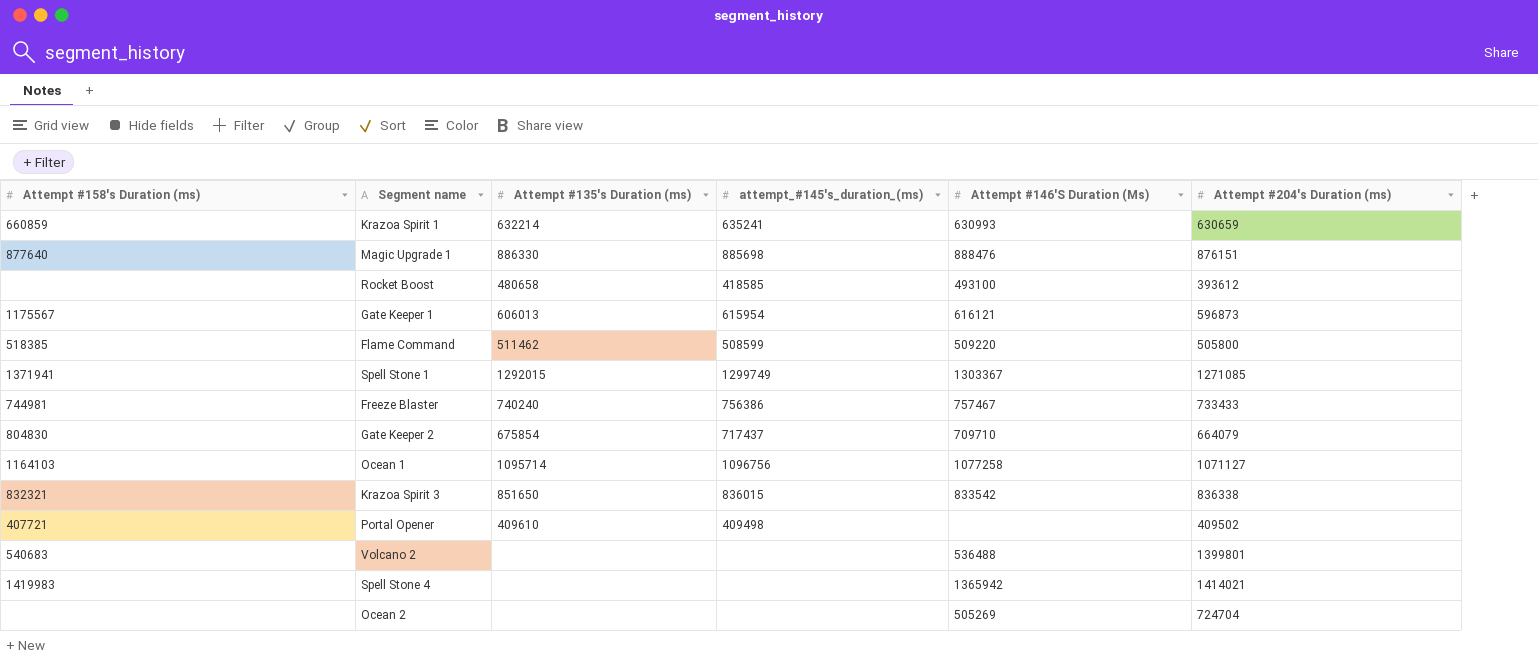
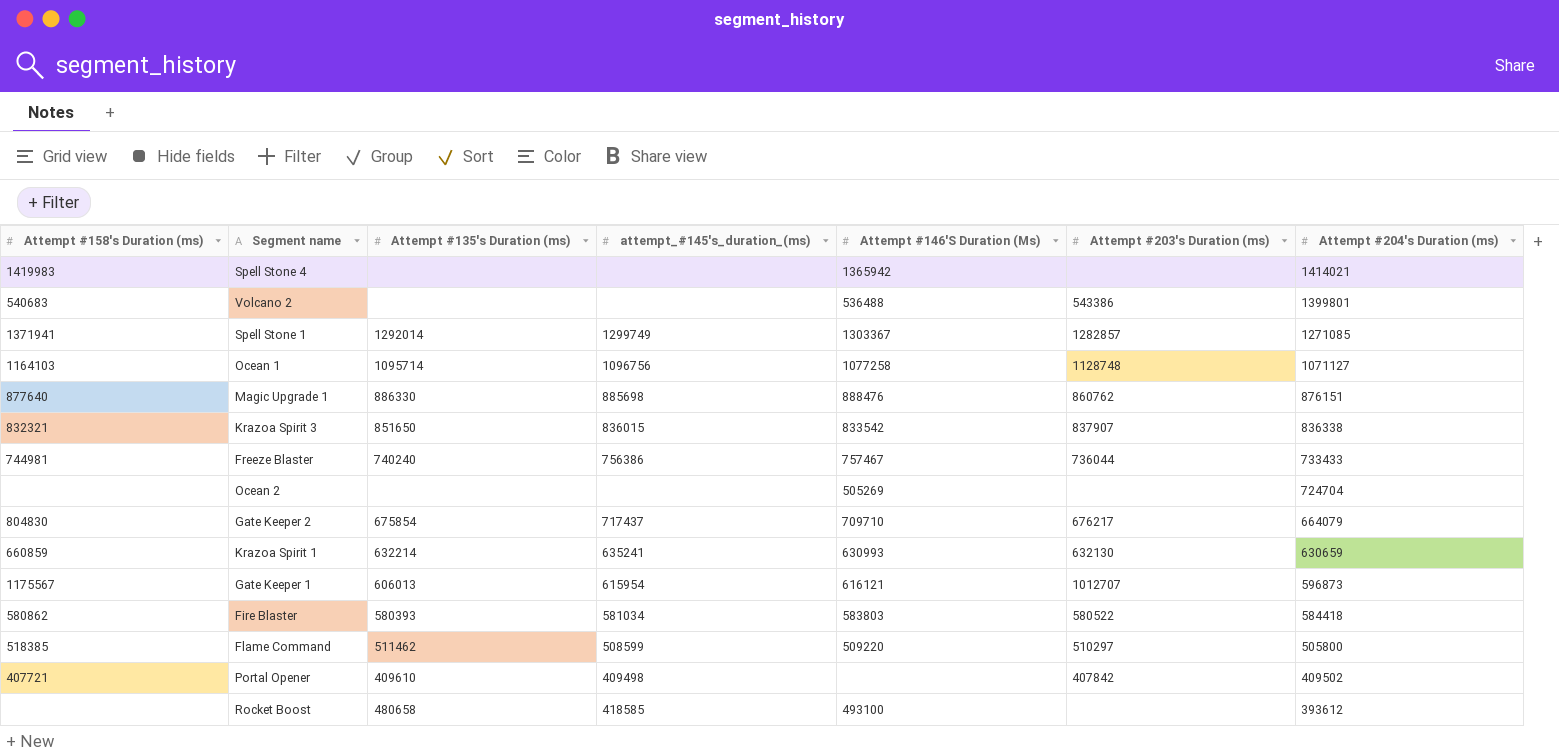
row order: none -> Attempt #204's Duration (ms) descending
column Attempt #203's Duration (ms) | position: none -> 6
Spell Stone 1 | Attempt #135's Duration (ms): 1292015 -> 1292014
row Fire Blaster: none -> 580862 | 580393 | 581034 | 583803 | 580522 | 584418

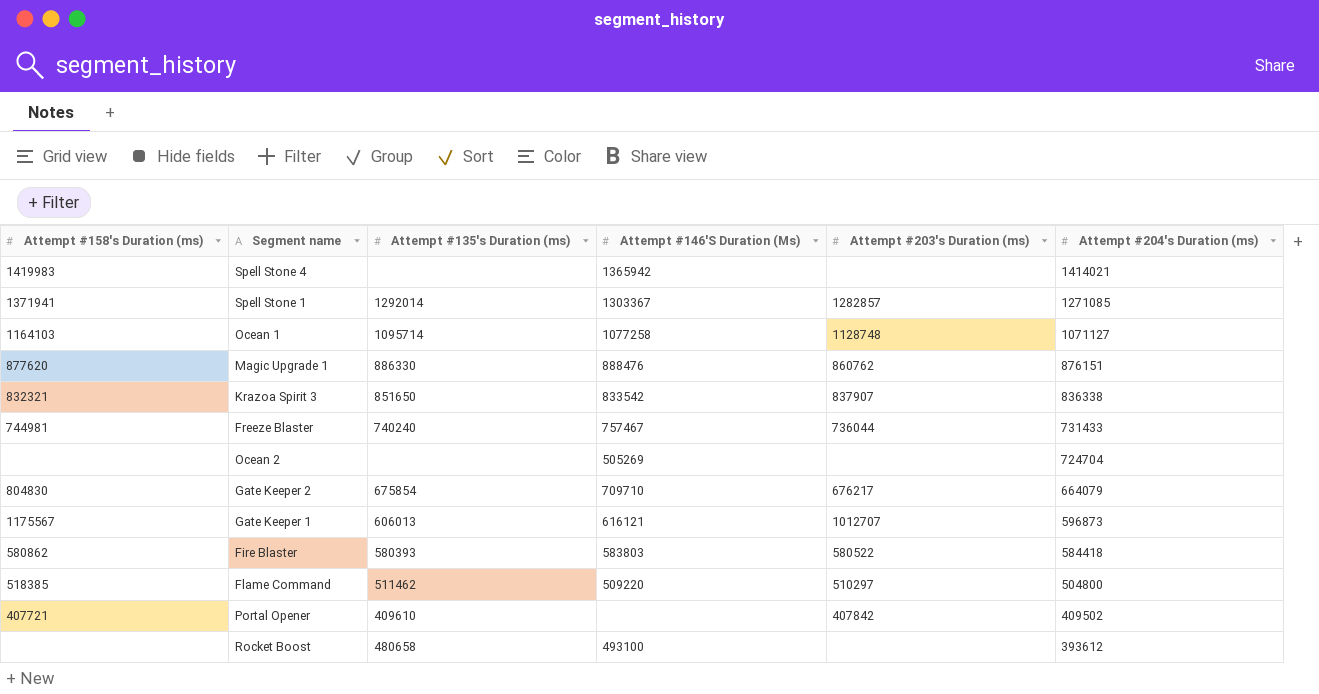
column attempt_#145's_duration_(ms) | position: 4 -> none
row Volcano 2: 540683 | none | none | 536488 | 543386 | 1399801 -> none
row Krazoa Spirit 1: 660859 | 632214 | 635241 | 630993 | 632130 | 630659 -> none
Magic Upgrade 1 | Attempt #158's Duration (ms): 877640 -> 877620
Freeze Blaster | Attempt #204's Duration (ms): 733433 -> 731433
Flame Command | Attempt #204's Duration (ms): 505800 -> 504800

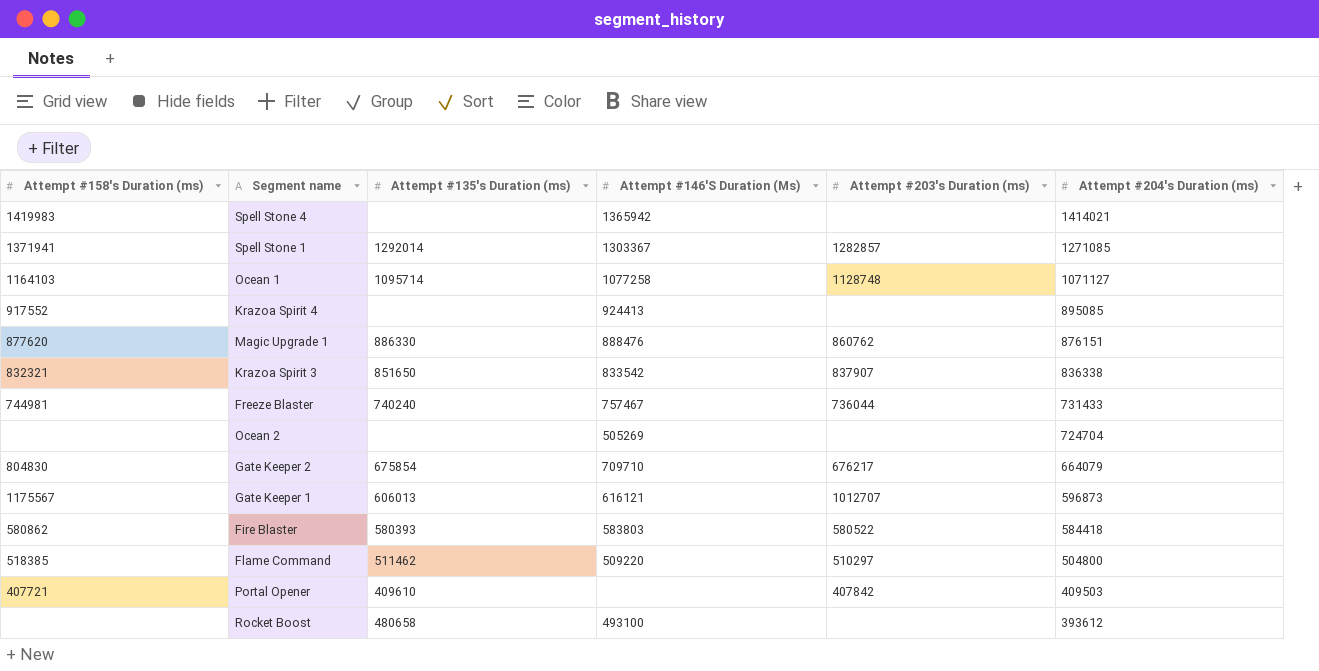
row Krazoa Spirit 4: none -> 917552 | none | 924413 | none | 895085
Portal Opener | Attempt #204's Duration (ms): 409502 -> 409503

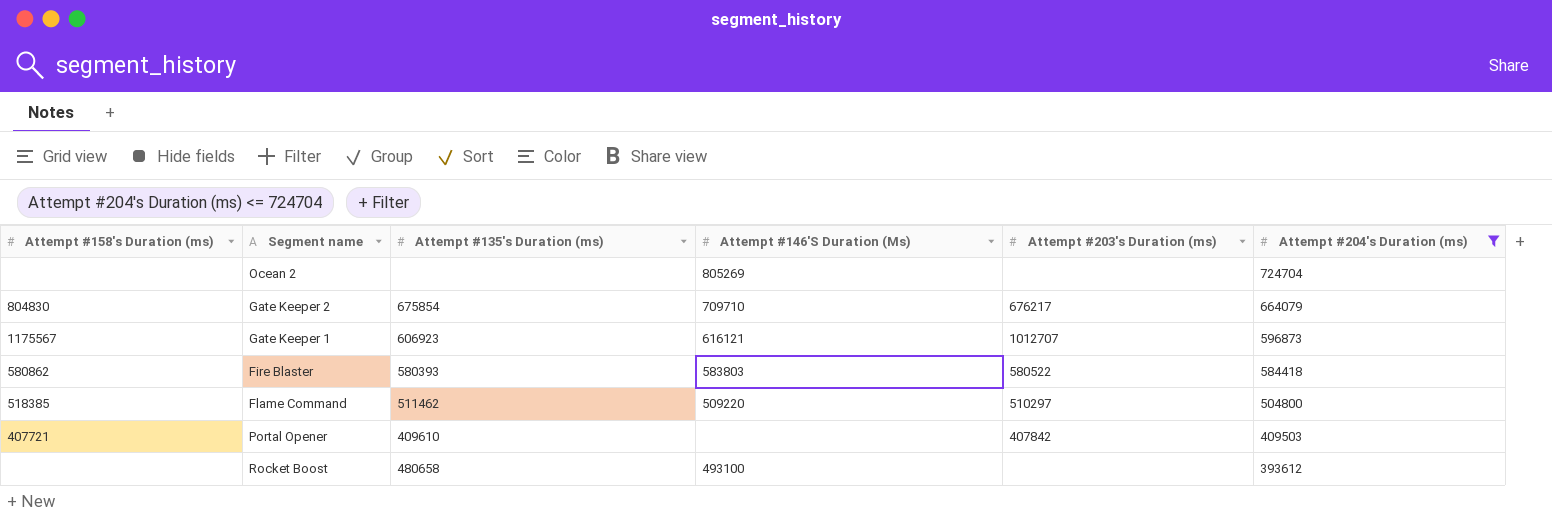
filter: none -> Attempt #204's Duration (ms) <= 724704
Ocean 2 | Attempt #146'S Duration (Ms): 505269 -> 805269
Gate Keeper 1 | Attempt #135's Duration (ms): 606013 -> 606923

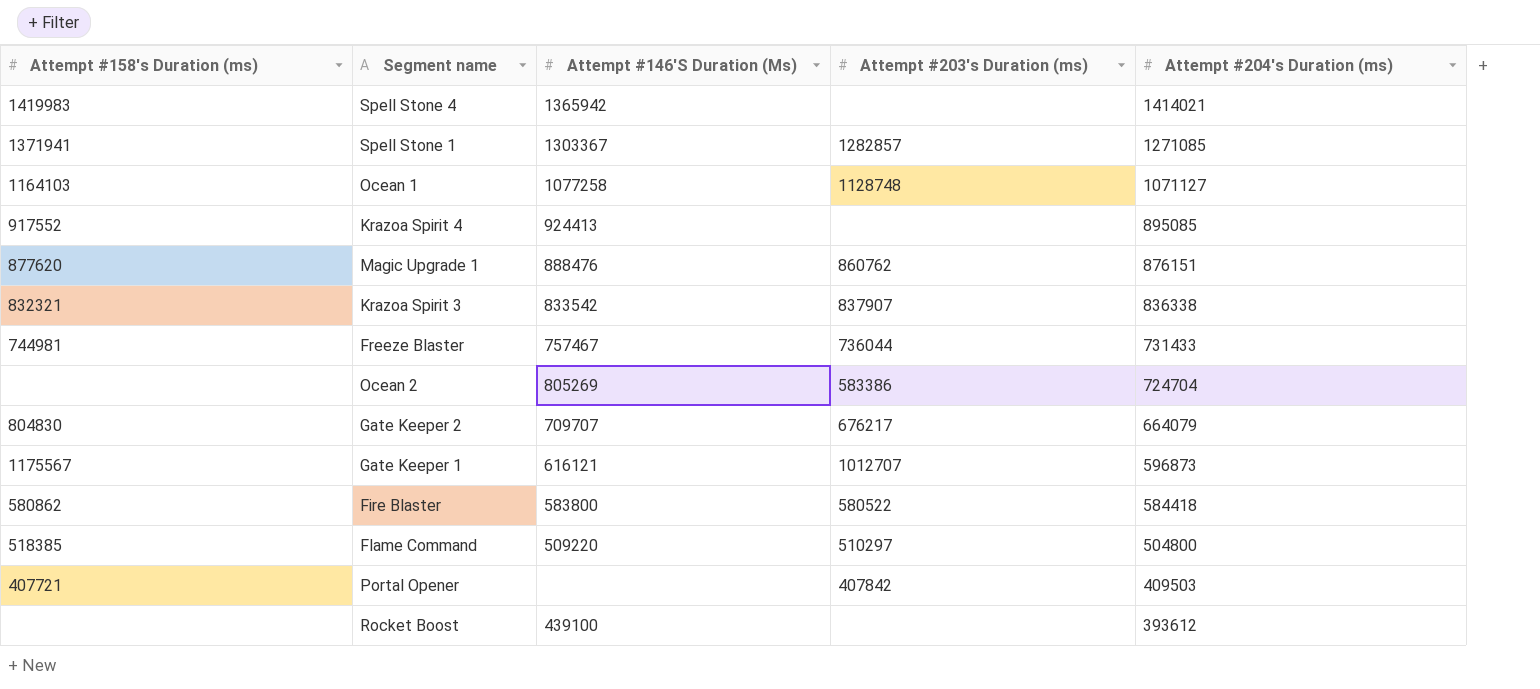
filter: Attempt #204's Duration (ms) <= 724704 -> none
column Attempt #135's Duration (ms) | position: 3 -> none
Ocean 2 | Attempt #203's Duration (ms): none -> 583386
Gate Keeper 2 | Attempt #146'S Duration (Ms): 709710 -> 709707
Fire Blaster | Attempt #146'S Duration (Ms): 583803 -> 583800
Rocket Boost | Attempt #146'S Duration (Ms): 493100 -> 439100

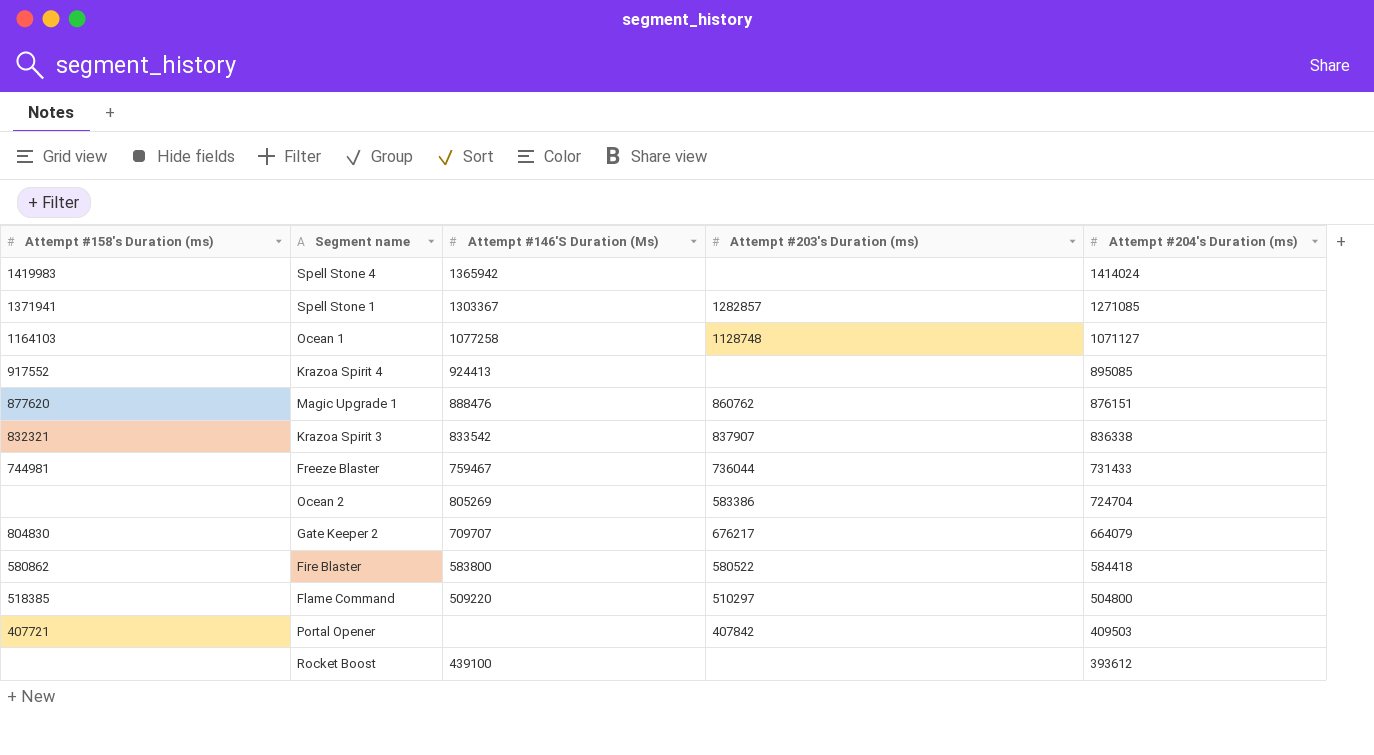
row Gate Keeper 1: 1175567 | 616121 | 1012707 | 596873 -> none
Spell Stone 4 | Attempt #204's Duration (ms): 1414021 -> 1414024
Freeze Blaster | Attempt #146'S Duration (Ms): 757467 -> 759467

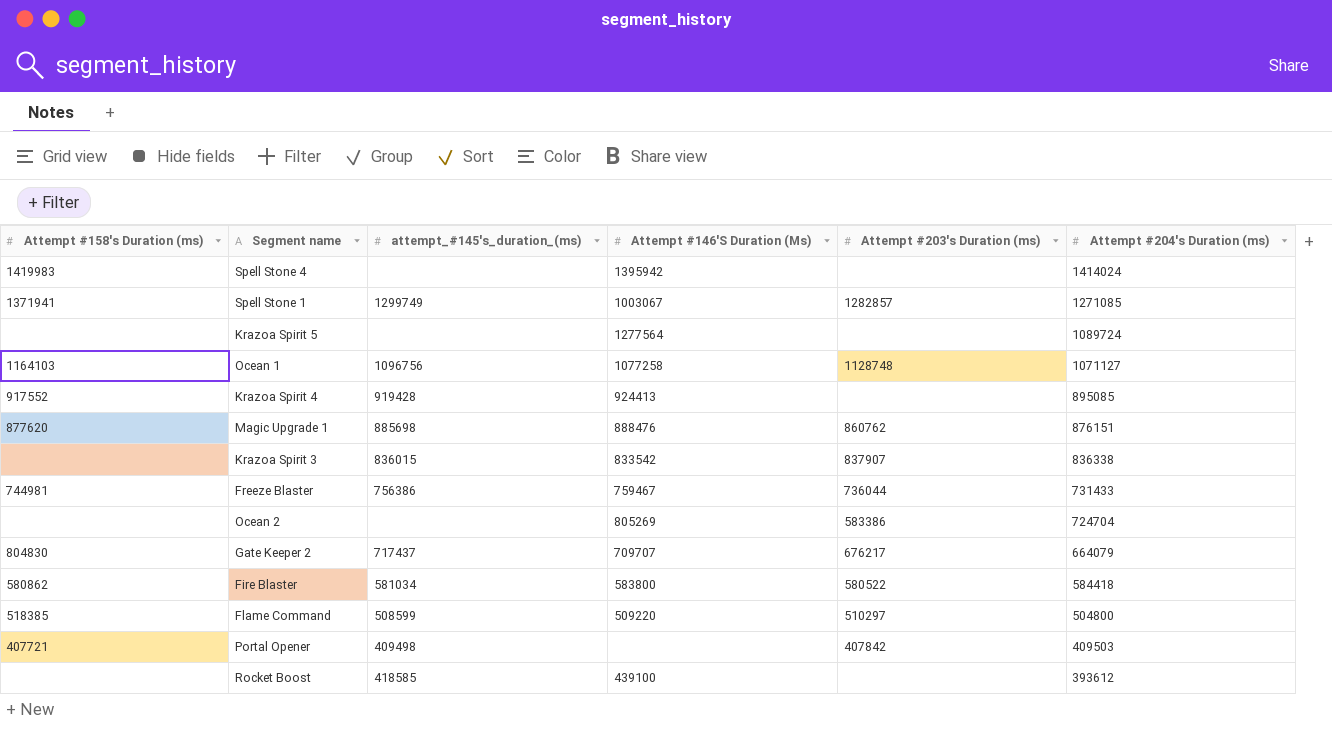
column attempt_#145's_duration_(ms) | position: none -> 3
Spell Stone 4 | Attempt #146'S Duration (Ms): 1365942 -> 1395942
Spell Stone 1 | Attempt #146'S Duration (Ms): 1303367 -> 1003067
row Krazoa Spirit 5: none -> none | none | 1277564 | none | 1089724
Krazoa Spirit 3 | Attempt #158's Duration (ms): 832321 -> none

